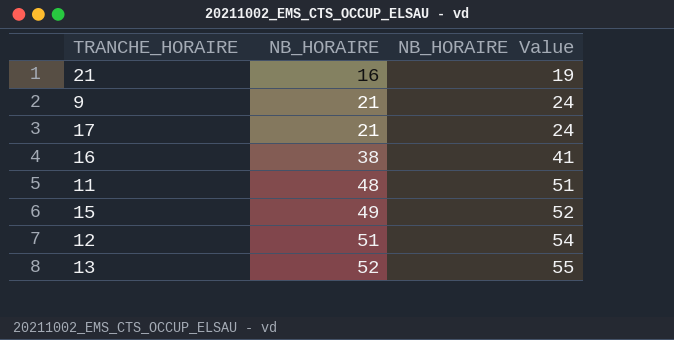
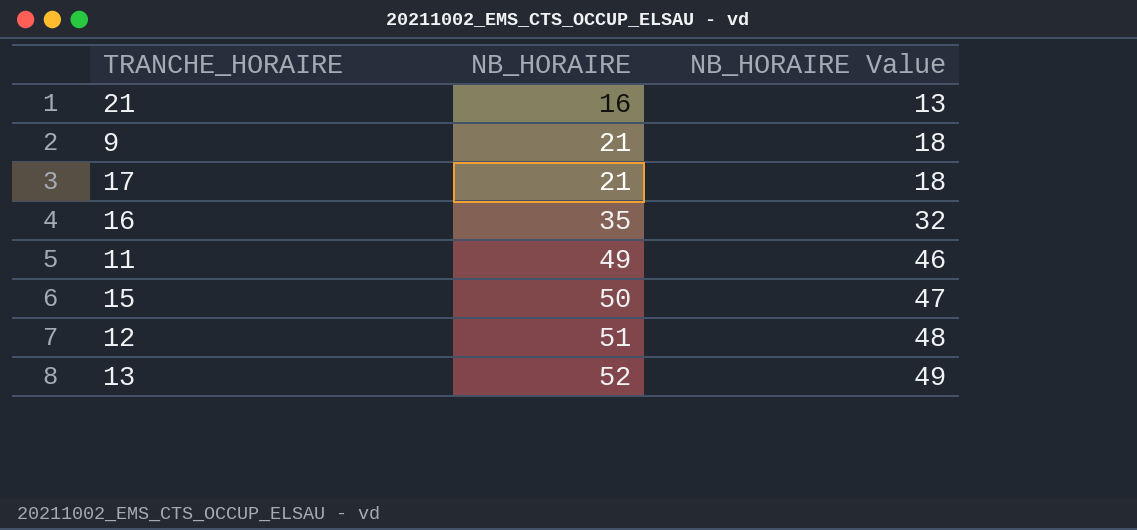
column NB_HORAIRE Value | formula: [NB_HORAIRE] + 3 -> [NB_HORAIRE] - 3
16 | NB_HORAIRE: 38 -> 35
11 | NB_HORAIRE: 48 -> 49
15 | NB_HORAIRE: 49 -> 50

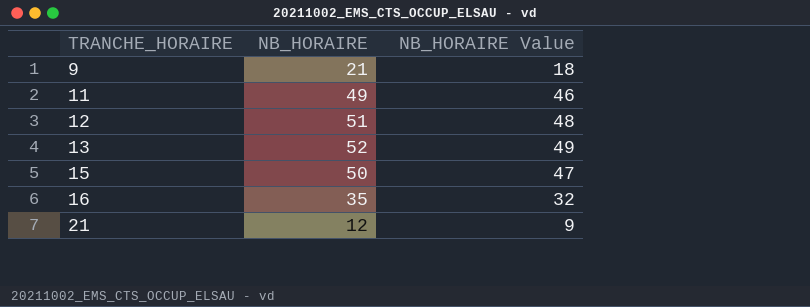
row order: NB_HORAIRE ascending -> TRANCHE_HORAIRE ascending
row 17: 21 | 18 -> none
21 | NB_HORAIRE: 16 -> 12
21 | NB_HORAIRE Value: 13 -> 9

